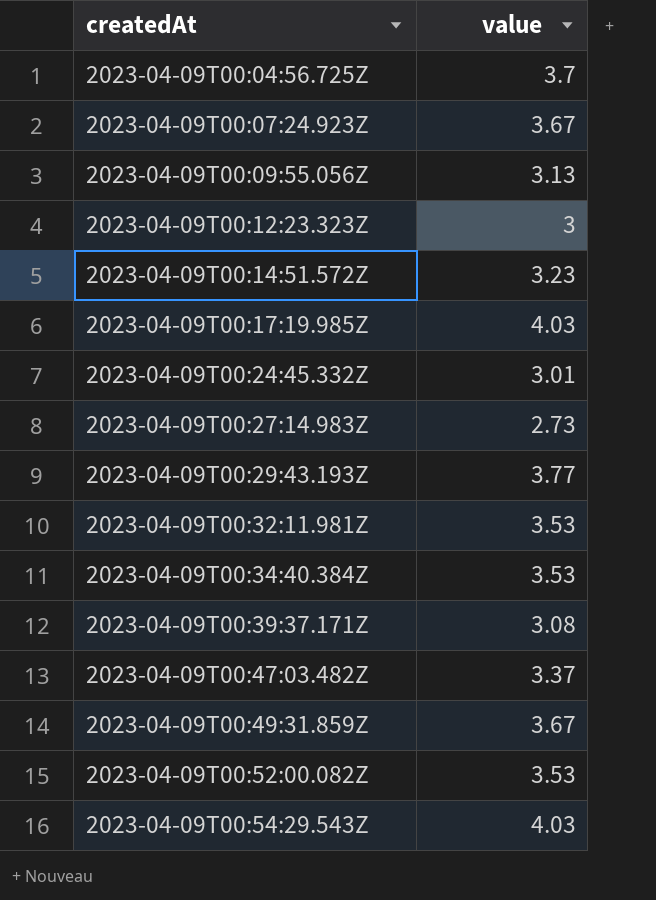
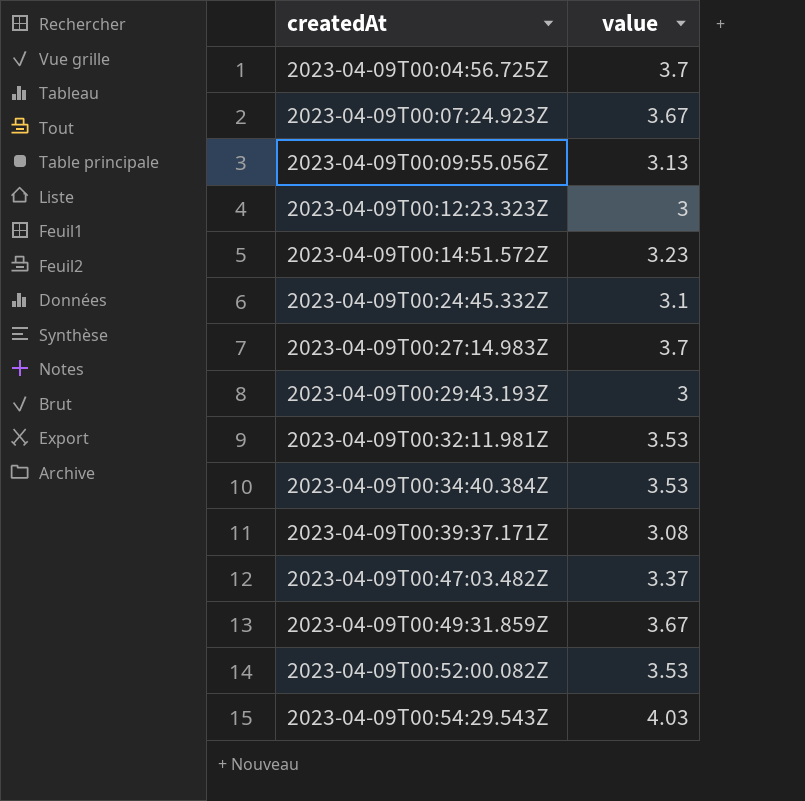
row 2023-04-09T00:17:19.985Z: 4.03 -> none
2023-04-09T00:24:45.332Z | value: 3.01 -> 3.1
2023-04-09T00:27:14.983Z | value: 2.73 -> 3.7
2023-04-09T00:29:43.193Z | value: 3.77 -> 3

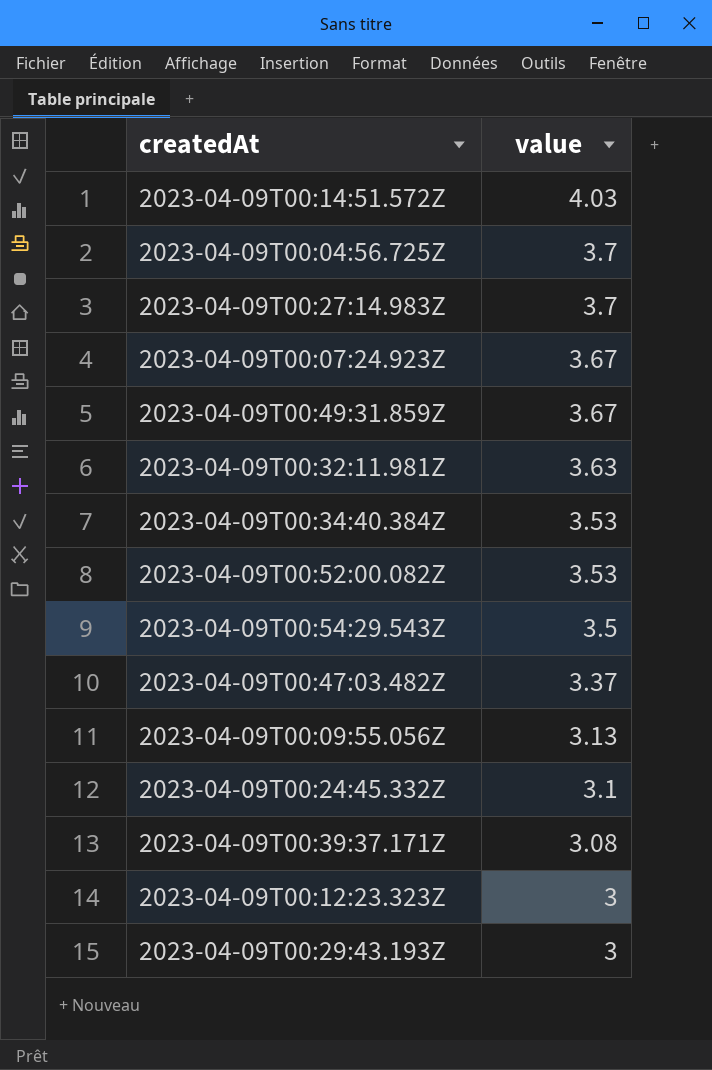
row order: createdAt ascending -> value descending
2023-04-09T00:14:51.572Z | value: 3.23 -> 4.03
2023-04-09T00:32:11.981Z | value: 3.53 -> 3.63
2023-04-09T00:54:29.543Z | value: 4.03 -> 3.5

